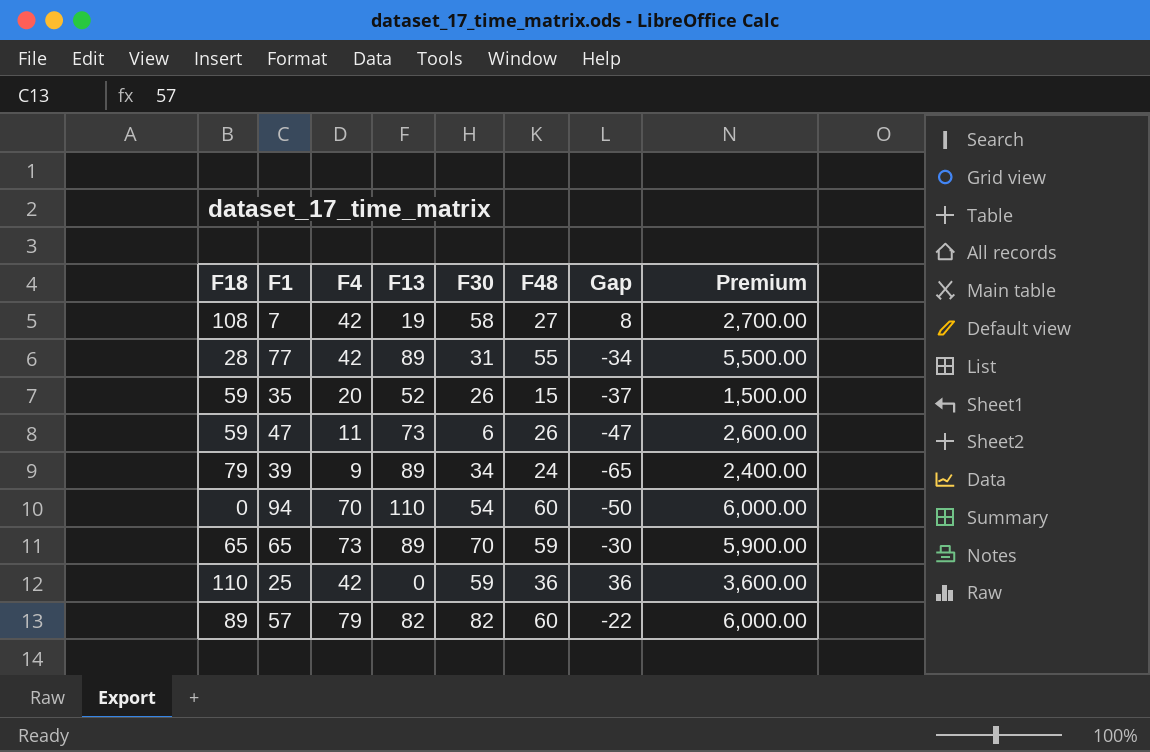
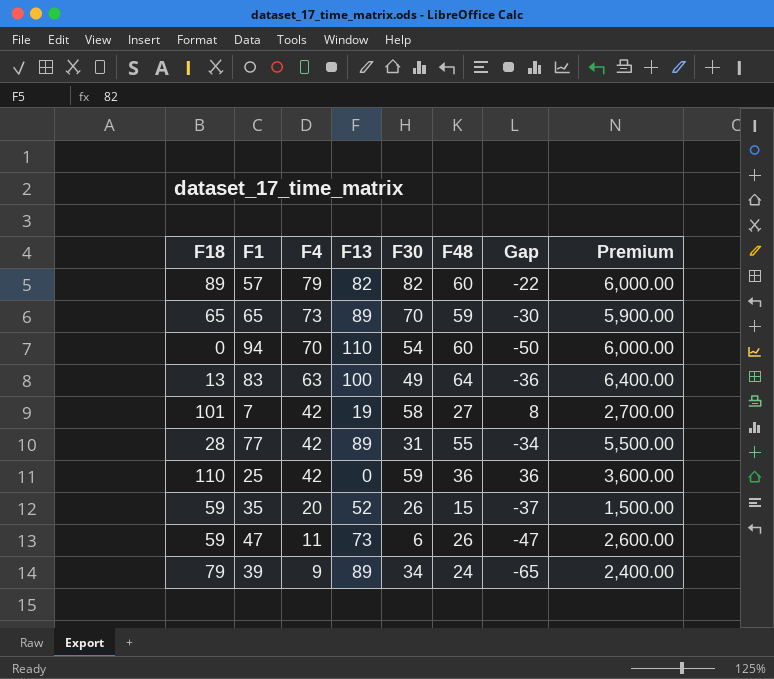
row order: none -> F4 descending
row 83: none -> 13 | 63 | 100 | 49 | 64 | -36 | 6,400.00
7 | F18: 108 -> 101

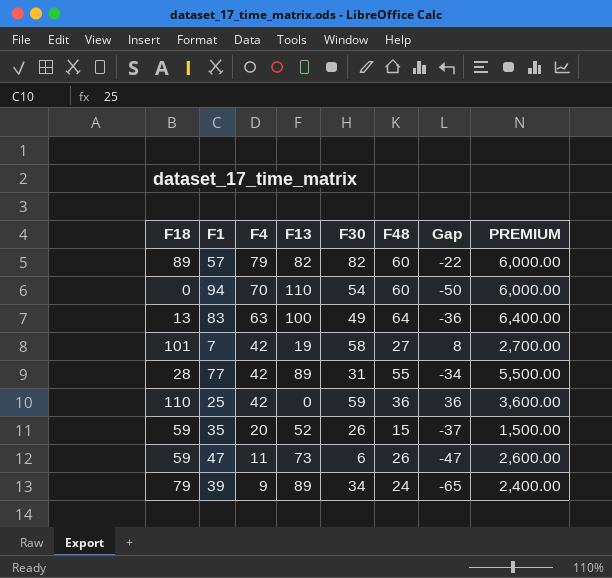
column name: Premium -> PREMIUM
row 65: 65 | 73 | 89 | 70 | 59 | -30 | 5,900.00 -> none

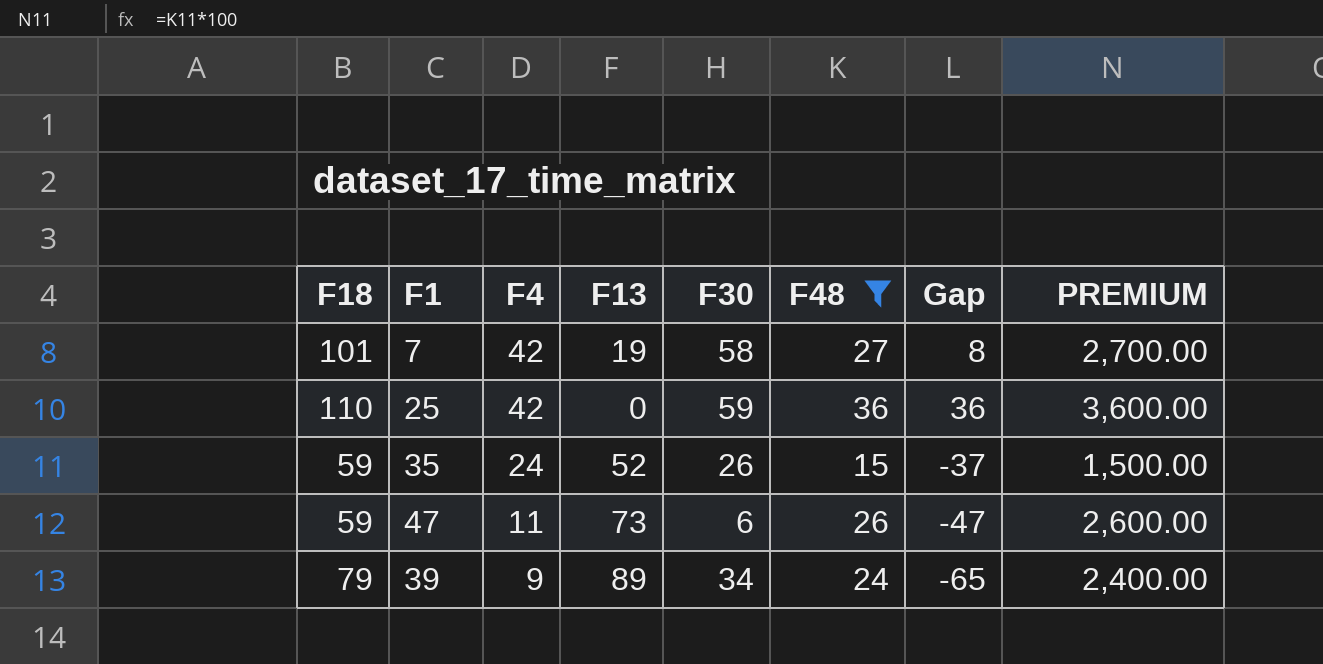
filter: none -> F48 <= 36
35 | F4: 20 -> 24

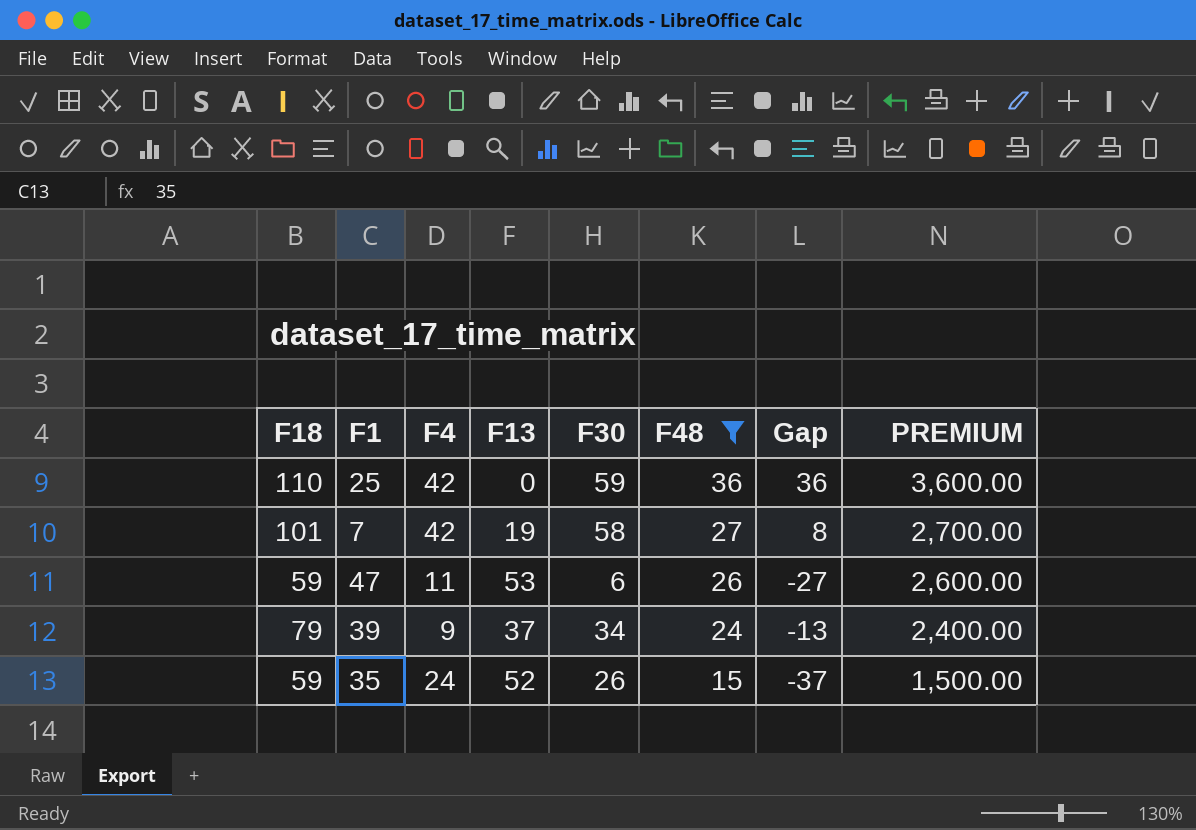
row order: F4 descending -> F48 descending
47 | F13: 73 -> 53
47 | Gap: -47 -> -27
39 | F13: 89 -> 37
39 | Gap: -65 -> -13

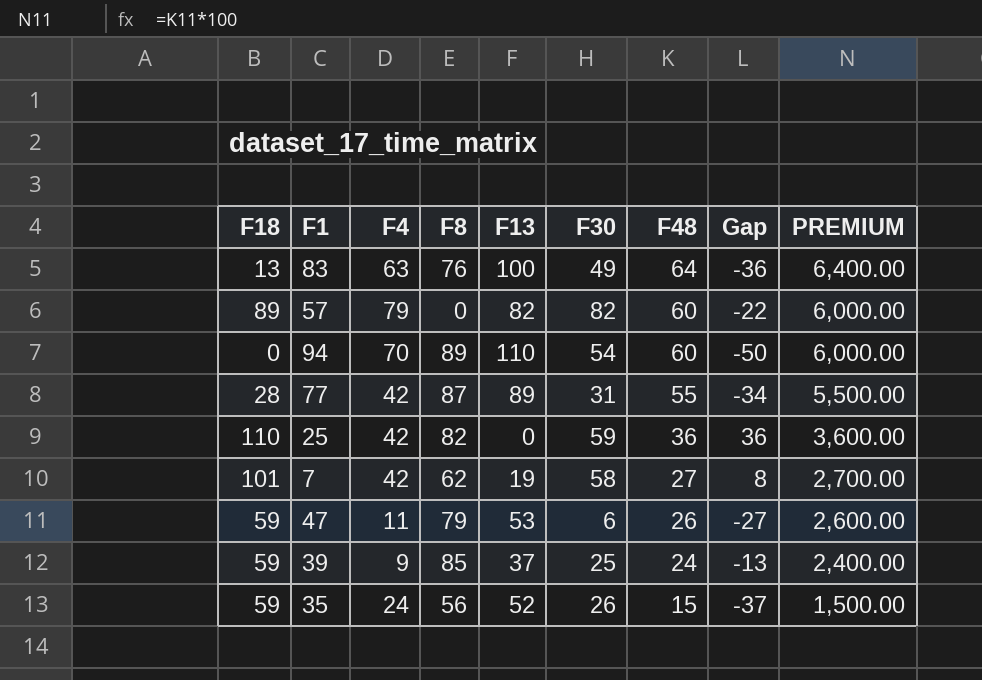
filter: F48 <= 36 -> none
column F8 | position: none -> 4
39 | F18: 79 -> 59
39 | F30: 34 -> 25

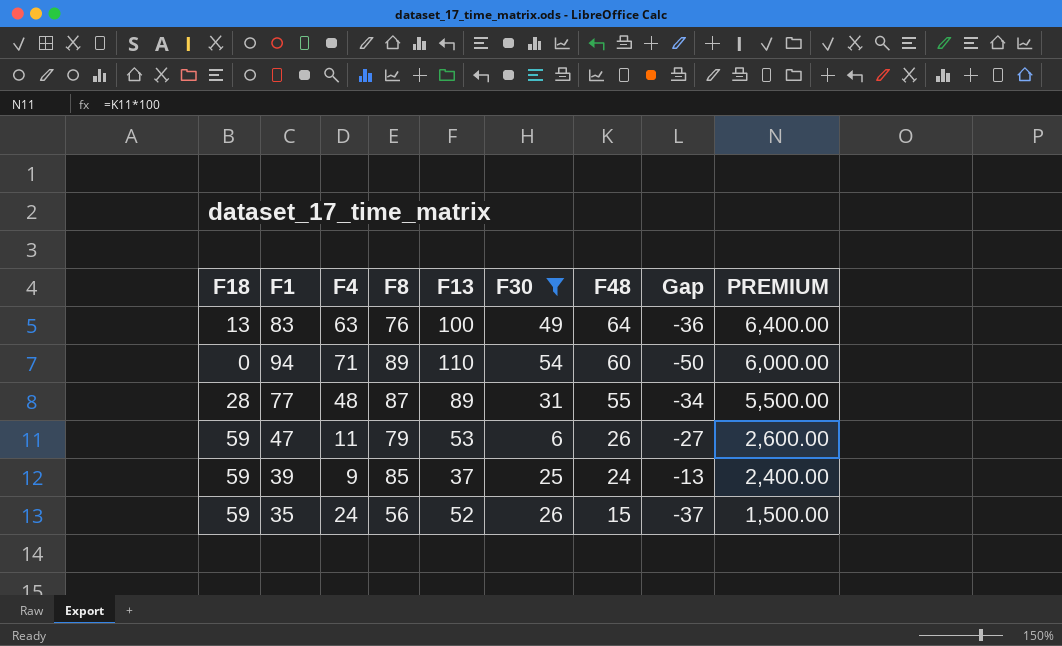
filter: none -> F30 <= 54
94 | F4: 70 -> 71
77 | F4: 42 -> 48

